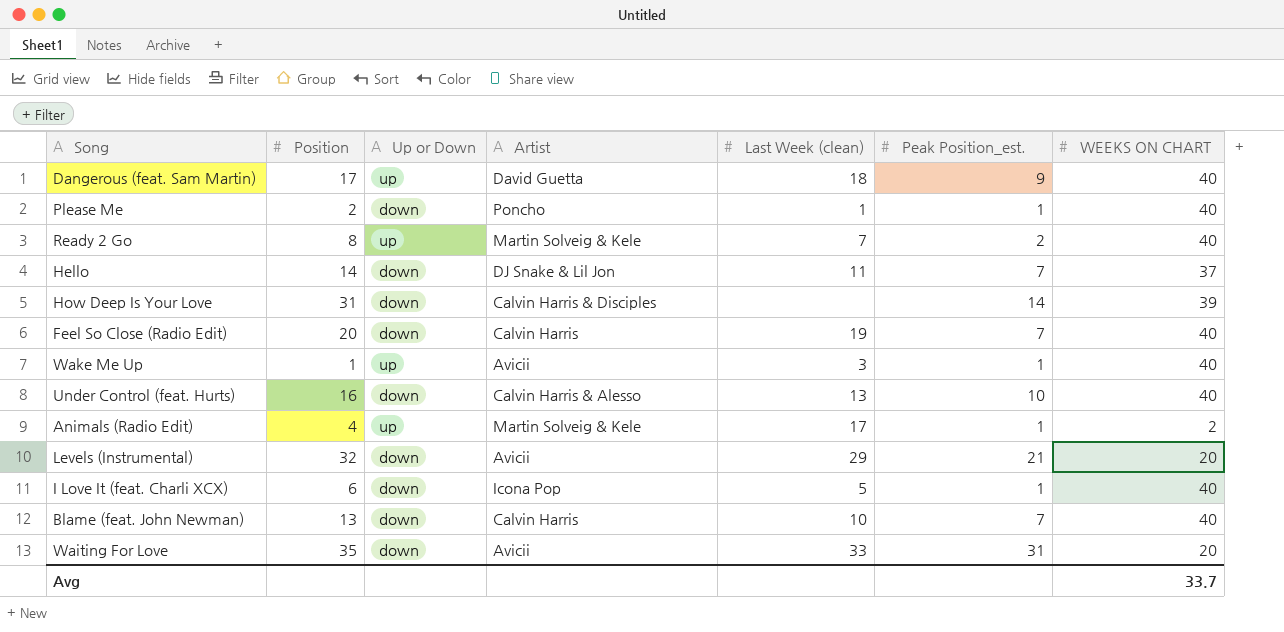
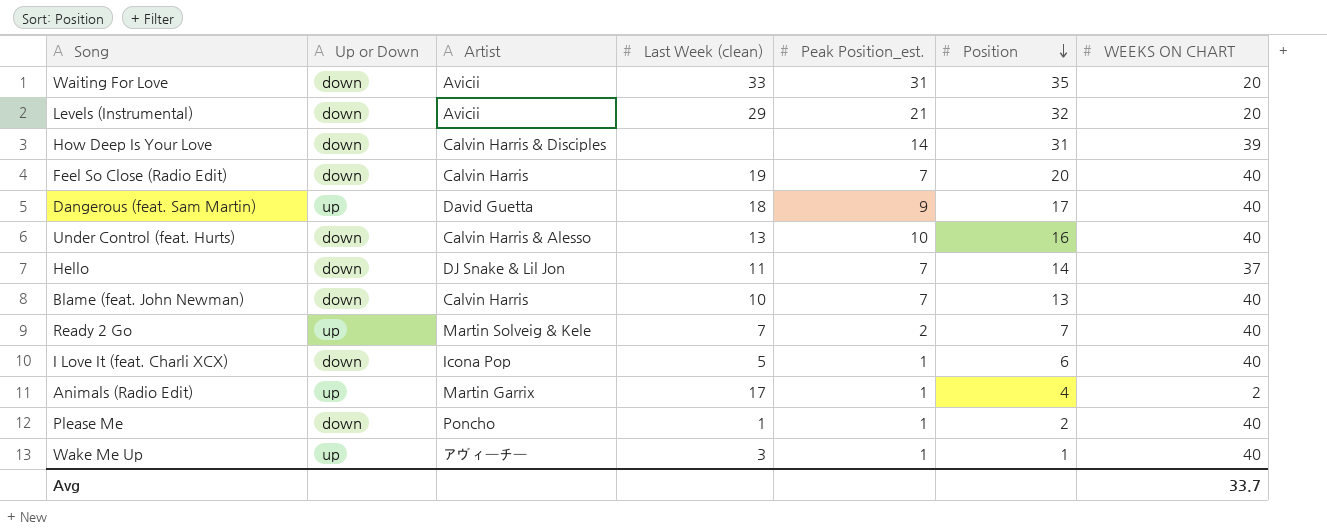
row order: none -> Position descending
column Position | position: 2 -> 6
Ready 2 Go | Position: 8 -> 7
Animals (Radio Edit) | Artist: Martin Solveig & Kele -> Martin Garrix
Wake Me Up | Artist: Avicii -> アヴィーチー

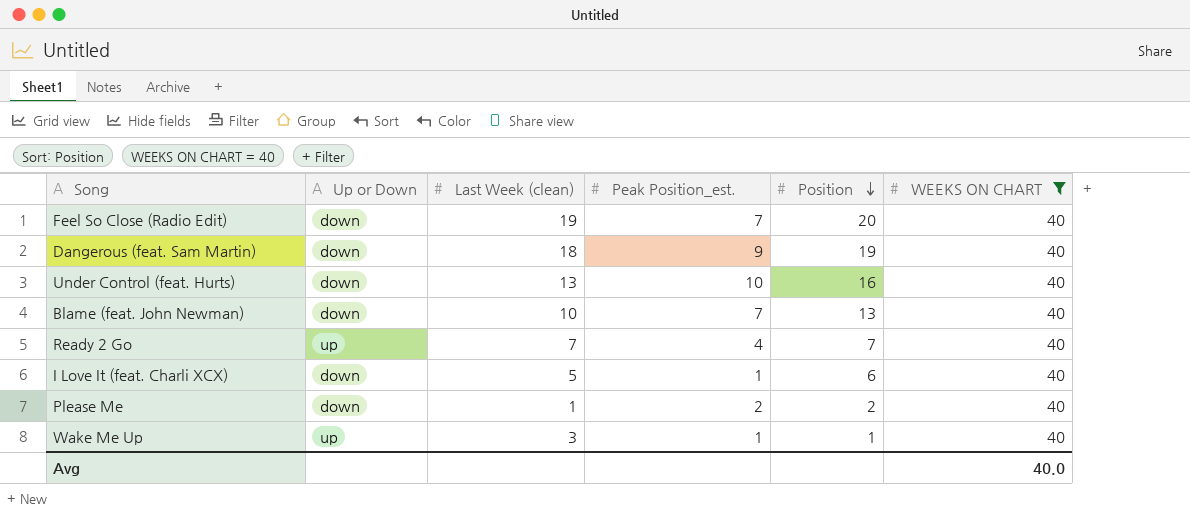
filter: none -> WEEKS ON CHART = 40
column Artist | position: 3 -> none
Dangerous (feat. Sam Martin) | Up or Down: up -> down
Dangerous (feat. Sam Martin) | Position: 17 -> 19
Ready 2 Go | Peak Position_est.: 2 -> 4
Please Me | Peak Position_est.: 1 -> 2
Avg | WEEKS ON CHART: 33.7 -> 40.0

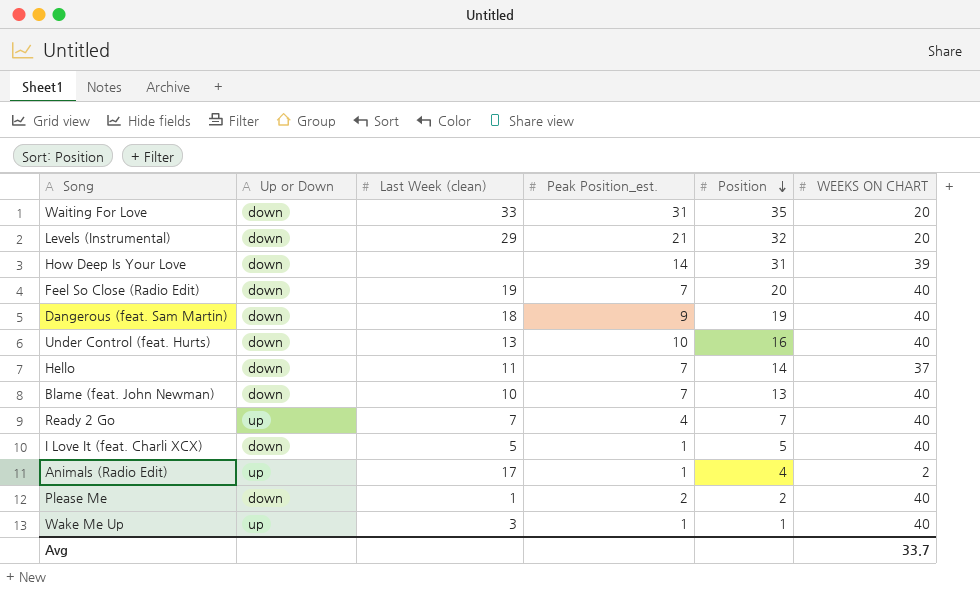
filter: WEEKS ON CHART = 40 -> none
I Love It (feat. Charli XCX) | Position: 6 -> 5
Avg | WEEKS ON CHART: 40.0 -> 33.7

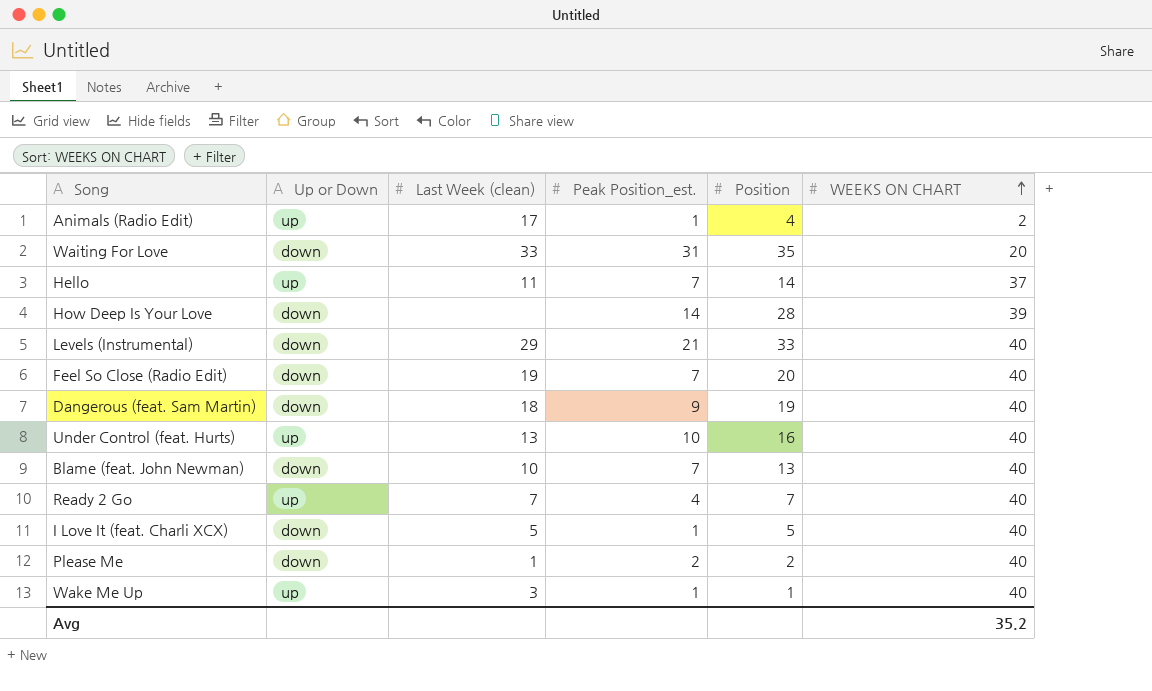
row order: Position descending -> WEEKS ON CHART ascending
Hello | Up or Down: down -> up
How Deep Is Your Love | Position: 31 -> 28
Levels (Instrumental) | Position: 32 -> 33
Levels (Instrumental) | WEEKS ON CHART: 20 -> 40
Under Control (feat. Hurts) | Up or Down: down -> up
Avg | WEEKS ON CHART: 33.7 -> 35.2

